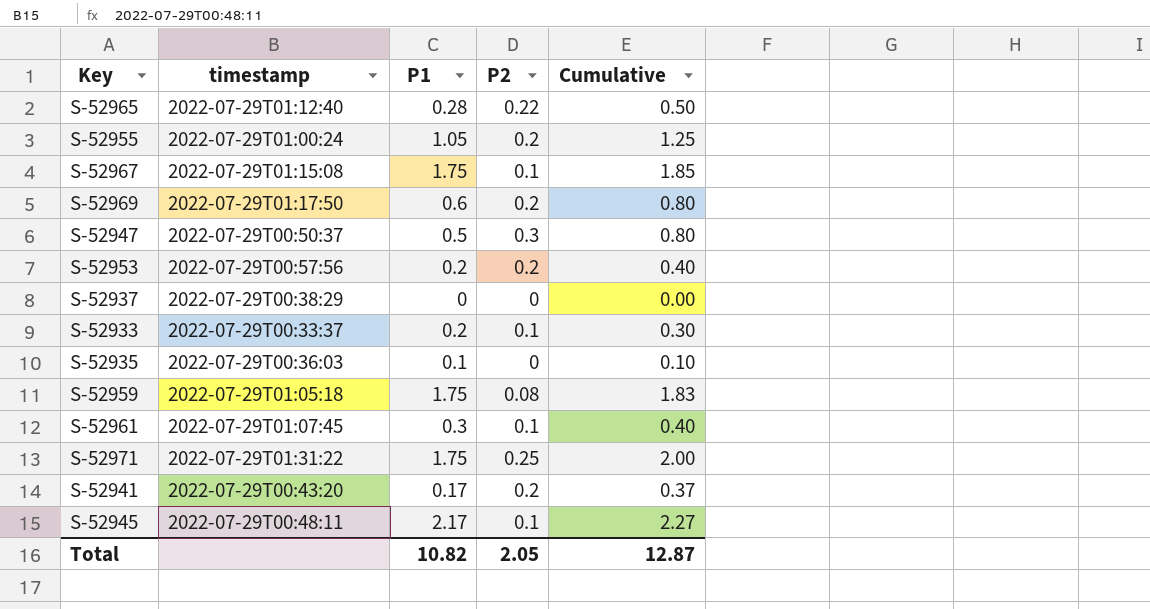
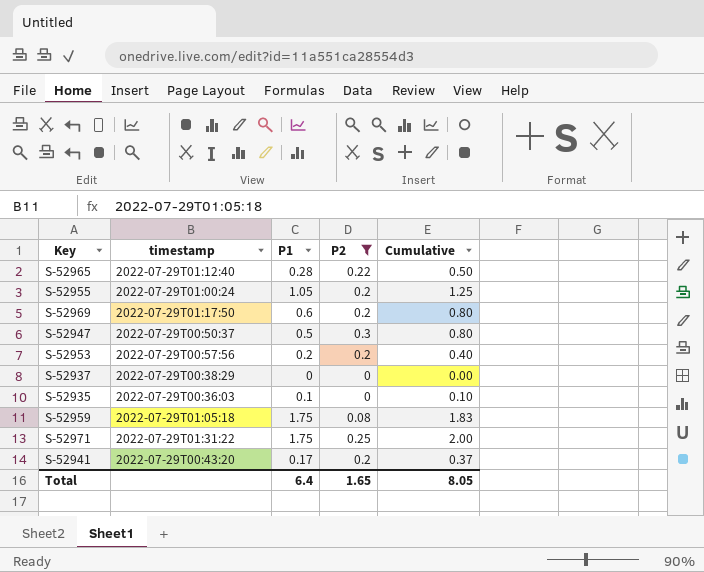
filter: none -> P2 != 0.1
Total | P1: 10.82 -> 6.4
Total | P2: 2.05 -> 1.65
Total | Cumulative: 12.87 -> 8.05

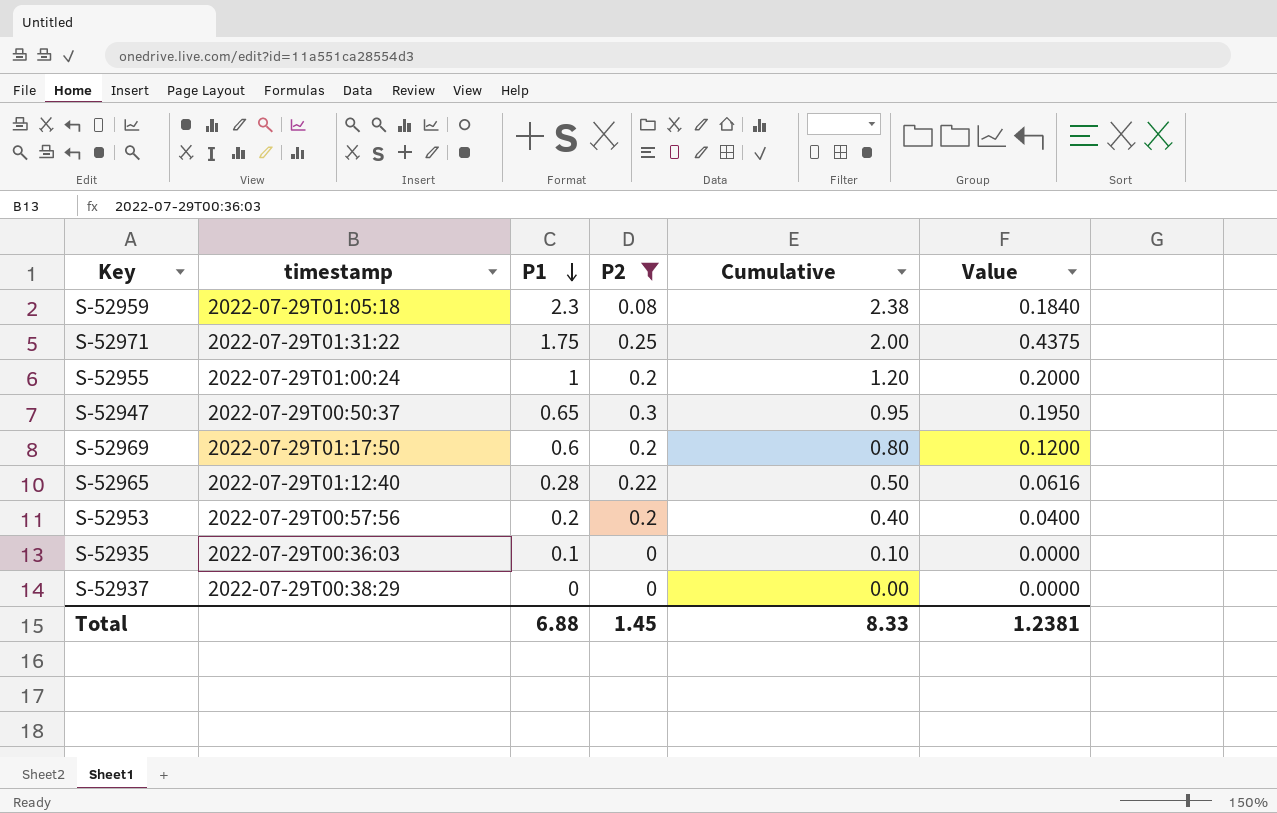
row order: none -> P1 descending
column Value | formula: none -> [P1] * [P2]
row S-52941: 2022-07-29T00:43:20 | 0.17 | 0.2 | 0.37 -> none
S-52959 | P1: 1.75 -> 2.3
S-52959 | Cumulative: 1.83 -> 2.38
S-52955 | P1: 1.05 -> 1
S-52955 | Cumulative: 1.25 -> 1.20
S-52947 | P1: 0.5 -> 0.65
S-52947 | Cumulative: 0.80 -> 0.95
Total | P1: 6.4 -> 6.88
Total | P2: 1.65 -> 1.45
Total | Cumulative: 8.05 -> 8.33

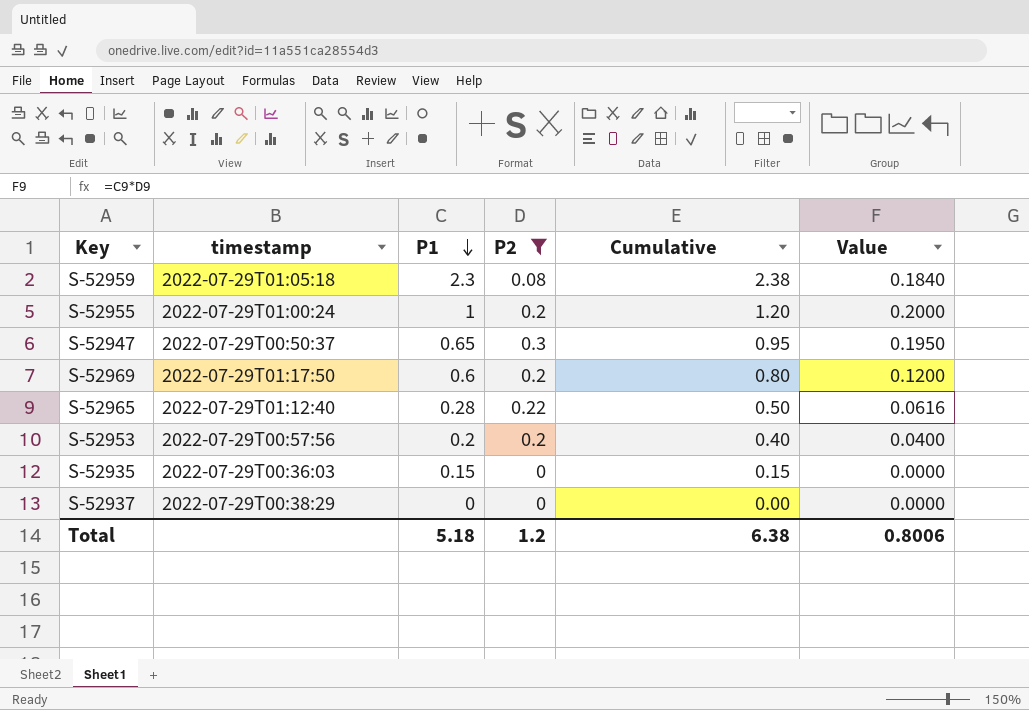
row S-52971: 2022-07-29T01:31:22 | 1.75 | 0.25 | 2.00 | 0.4375 -> none
S-52935 | P1: 0.1 -> 0.15
S-52935 | Cumulative: 0.10 -> 0.15
Total | P1: 6.88 -> 5.18
Total | P2: 1.45 -> 1.2
Total | Cumulative: 8.33 -> 6.38
Total | Value: 1.2381 -> 0.8006

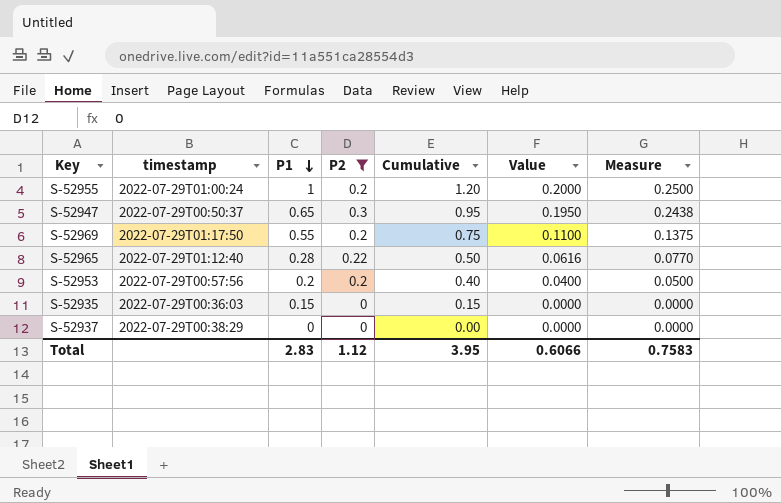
column Measure | formula: none -> [Value] * 1.25
row S-52959: 2022-07-29T01:05:18 | 2.3 | 0.08 | 2.38 | 0.1840 -> none
S-52969 | P1: 0.6 -> 0.55
S-52969 | Cumulative: 0.80 -> 0.75
S-52969 | Value: 0.1200 -> 0.1100
Total | P1: 5.18 -> 2.83
Total | P2: 1.2 -> 1.12
Total | Cumulative: 6.38 -> 3.95
Total | Value: 0.8006 -> 0.6066

